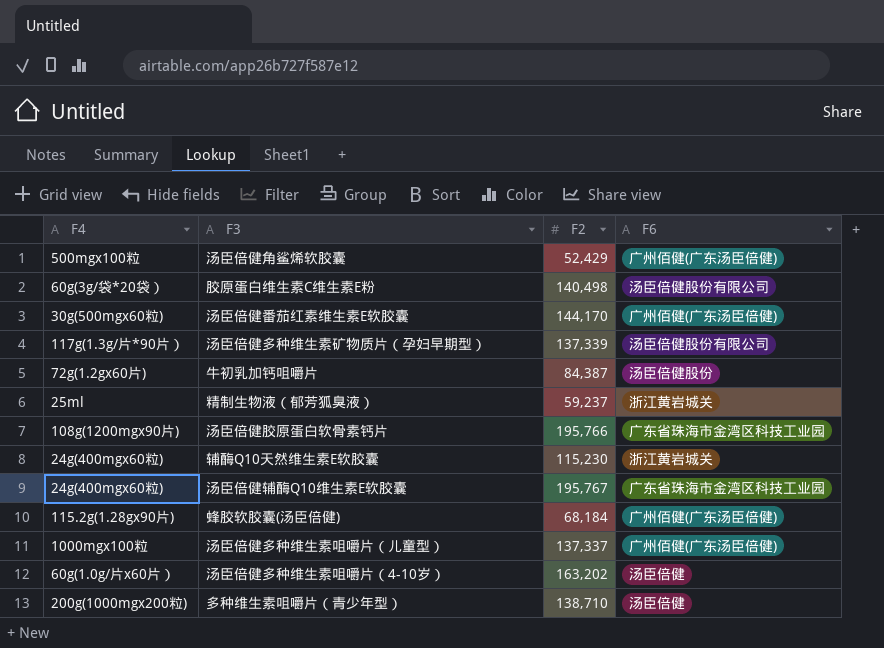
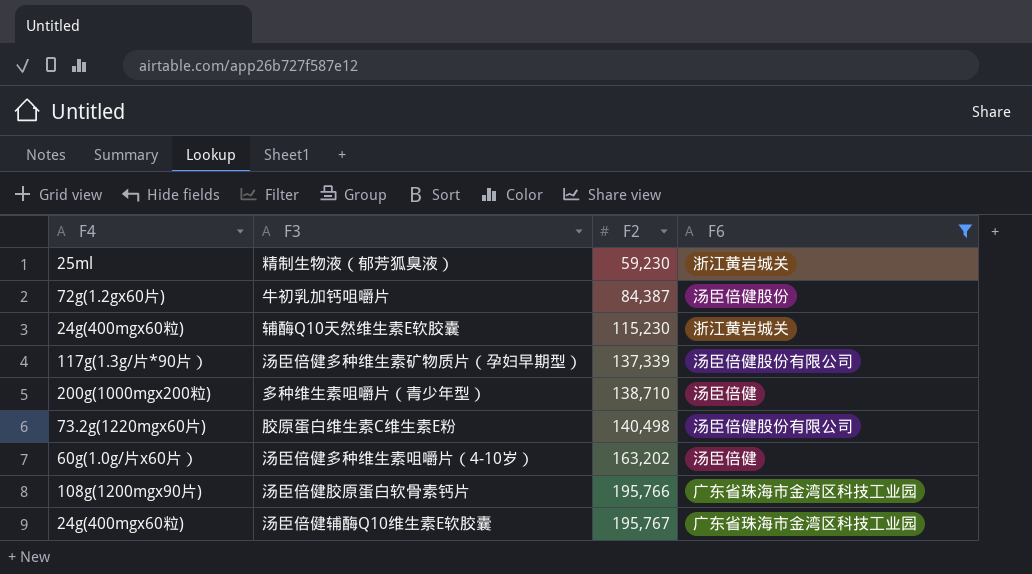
filter: none -> F6 != 广州佰健(广东汤臣倍健)
row order: none -> F2 ascending
精制生物液（郁芳狐臭液） | F2: 59,237 -> 59,230
胶原蛋白维生素C维生素E粉 | F4: 60g(3g/袋*20袋） -> 73.2g(1220mgx60片)

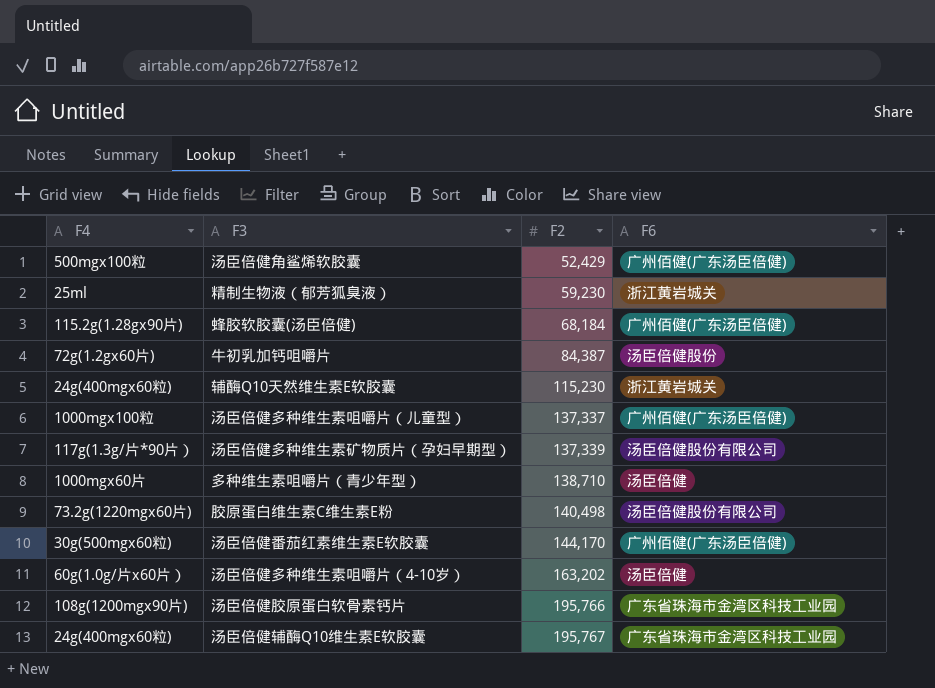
filter: F6 != 广州佰健(广东汤臣倍健) -> none
多种维生素咀嚼片（青少年型） | F4: 200g(1000mgx200粒) -> 1000mgx60片

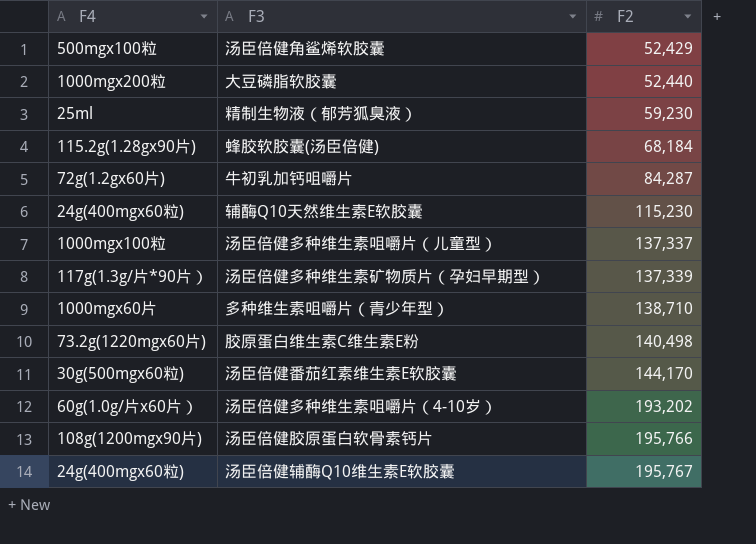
column F6 | position: 4 -> none
row 大豆磷脂软胶囊: none -> 1000mgx200粒 | 52,440
牛初乳加钙咀嚼片 | F2: 84,387 -> 84,287
汤臣倍健多种维生素咀嚼片（4-10岁） | F2: 163,202 -> 193,202

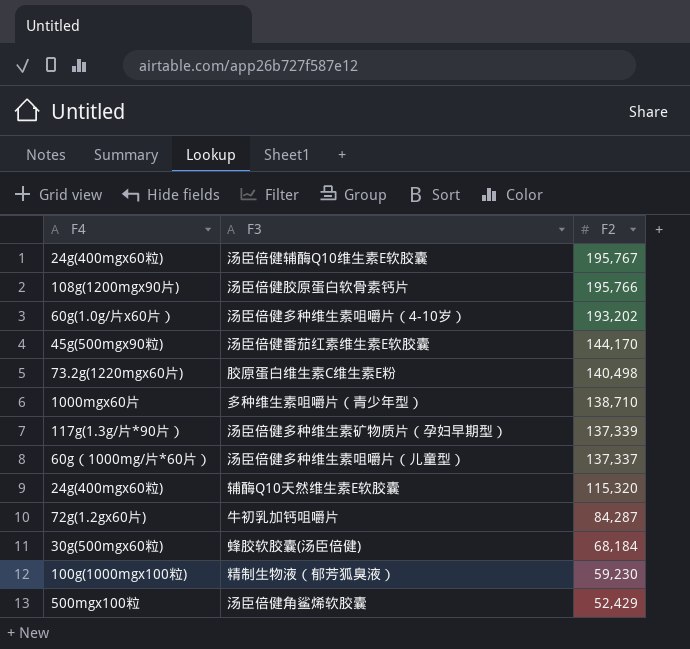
row order: F2 ascending -> F2 descending
row 大豆磷脂软胶囊: 1000mgx200粒 | 52,440 -> none
汤臣倍健番茄红素维生素E软胶囊 | F4: 30g(500mgx60粒) -> 45g(500mgx90粒)
汤臣倍健多种维生素咀嚼片（儿童型） | F4: 1000mgx100粒 -> 60g（1000mg/片*60片）
辅酶Q10天然维生素E软胶囊 | F2: 115,230 -> 115,320
蜂胶软胶囊(汤臣倍健) | F4: 115.2g(1.28gx90片) -> 30g(500mgx60粒)
精制生物液（郁芳狐臭液） | F4: 25ml -> 100g(1000mgx100粒)

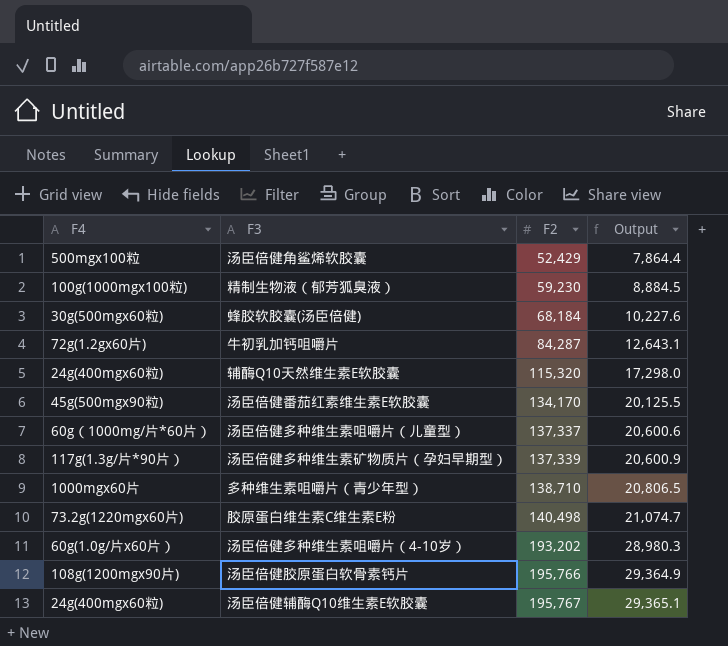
row order: F2 descending -> F2 ascending
column Output | formula: none -> [F2] * 0.15
汤臣倍健番茄红素维生素E软胶囊 | F2: 144,170 -> 134,170

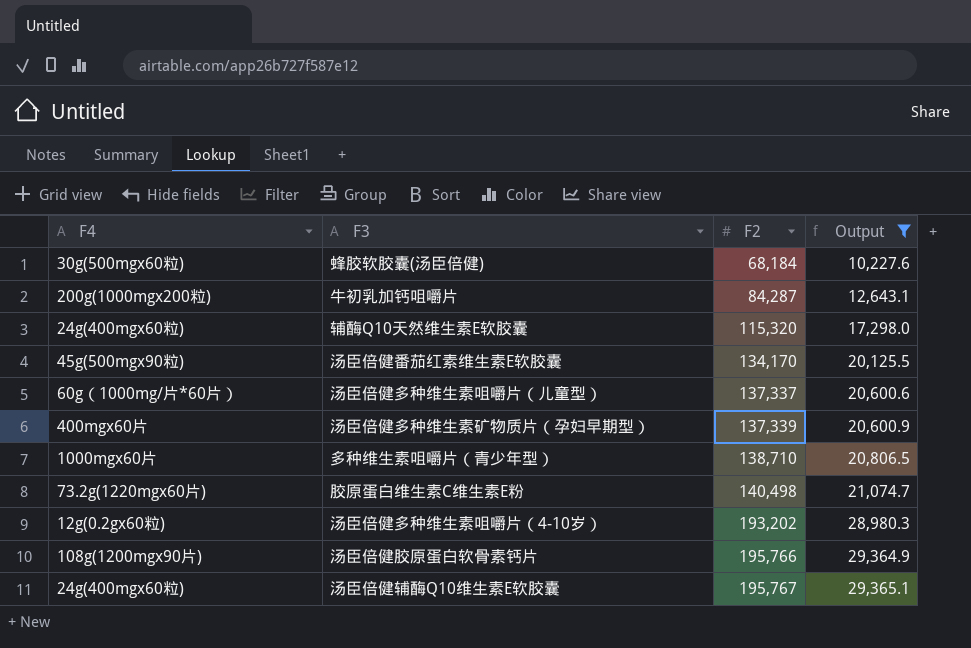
filter: none -> Output >= 10,227.6
牛初乳加钙咀嚼片 | F4: 72g(1.2gx60片) -> 200g(1000mgx200粒)
汤臣倍健多种维生素矿物质片（孕妇早期型） | F4: 117g(1.3g/片*90片） -> 400mgx60片
汤臣倍健多种维生素咀嚼片（4-10岁） | F4: 60g(1.0g/片x60片） -> 12g(0.2gx60粒)

